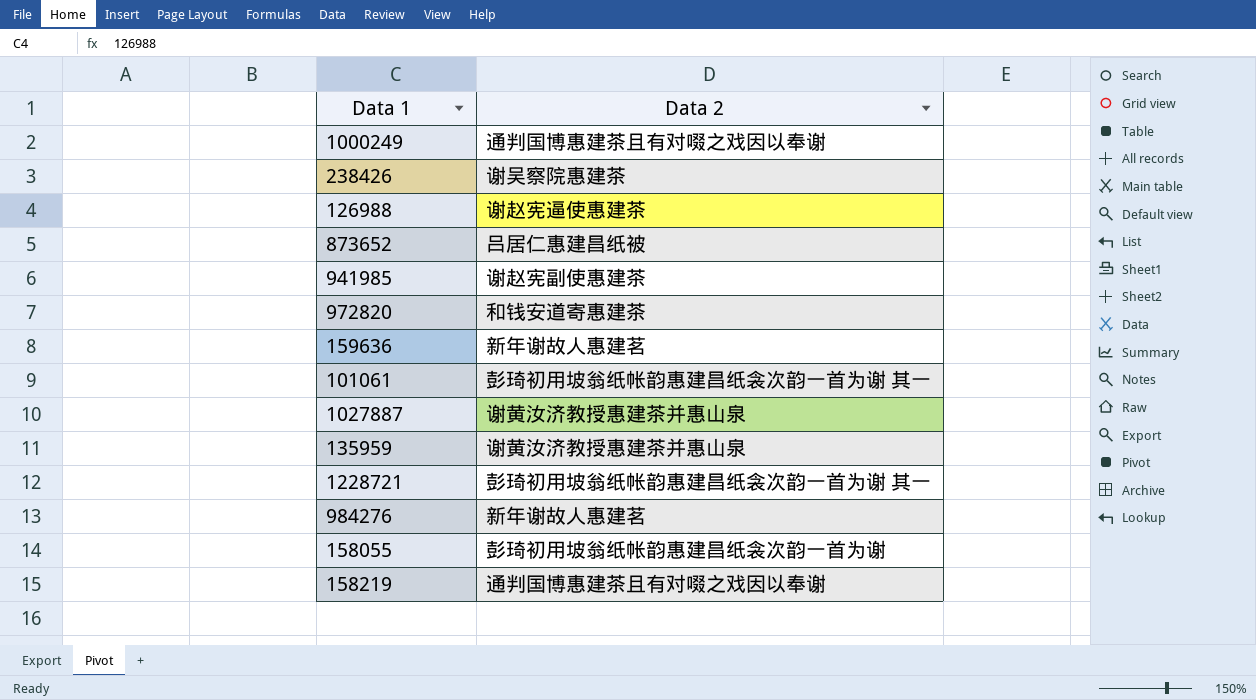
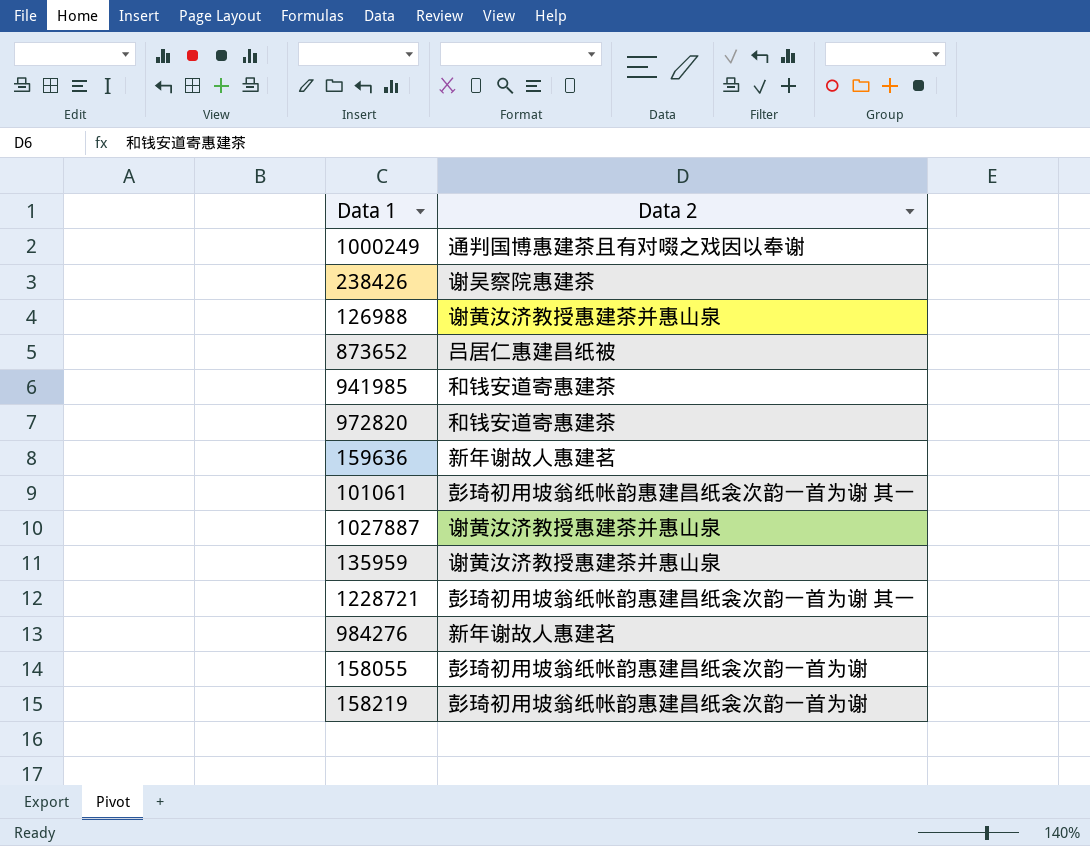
126988 | Data 2: 谢赵宪逼使惠建茶 -> 谢黄汝济教授惠建茶并惠山泉
941985 | Data 2: 谢赵宪副使惠建茶 -> 和钱安道寄惠建茶
158219 | Data 2: 通判国博惠建茶且有对啜之戏因以奉谢 -> 彭琦初用坡翁纸帐韵惠建昌纸衾次韵一首为谢

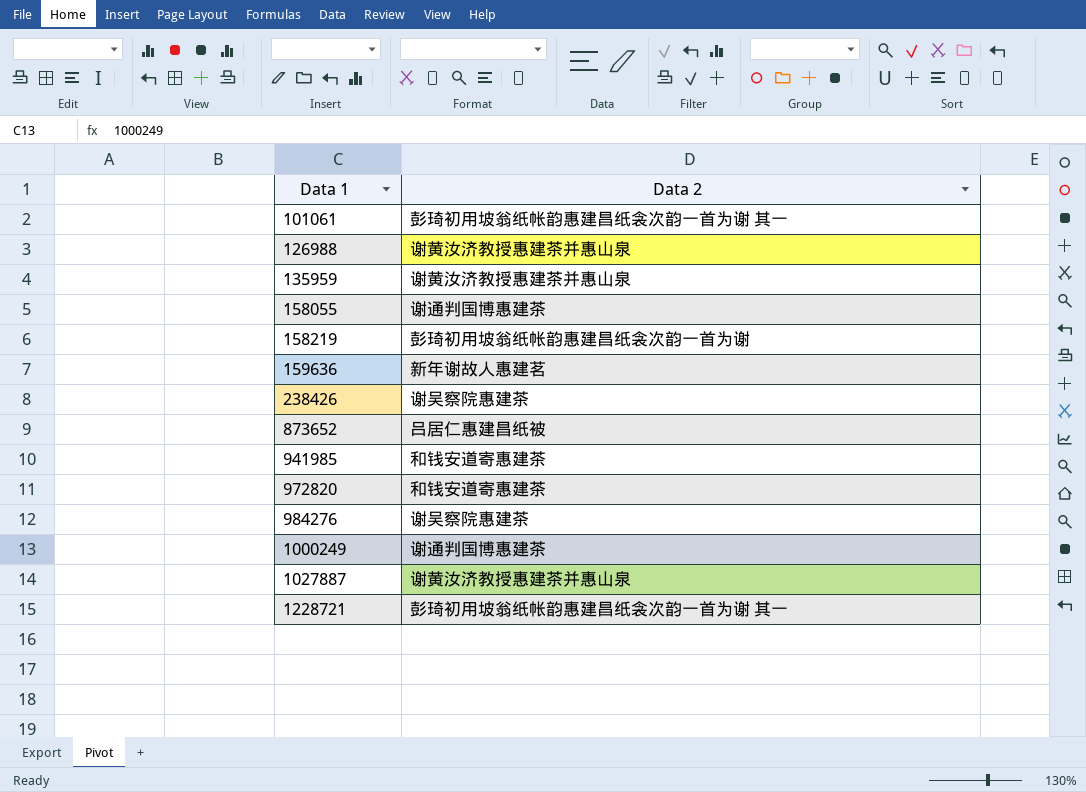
row order: none -> Data 1 ascending
158055 | Data 2: 彭琦初用坡翁纸帐韵惠建昌纸衾次韵一首为谢 -> 谢通判国博惠建茶
984276 | Data 2: 新年谢故人惠建茗 -> 谢吴察院惠建茶
1000249 | Data 2: 通判国博惠建茶且有对啜之戏因以奉谢 -> 谢通判国博惠建茶

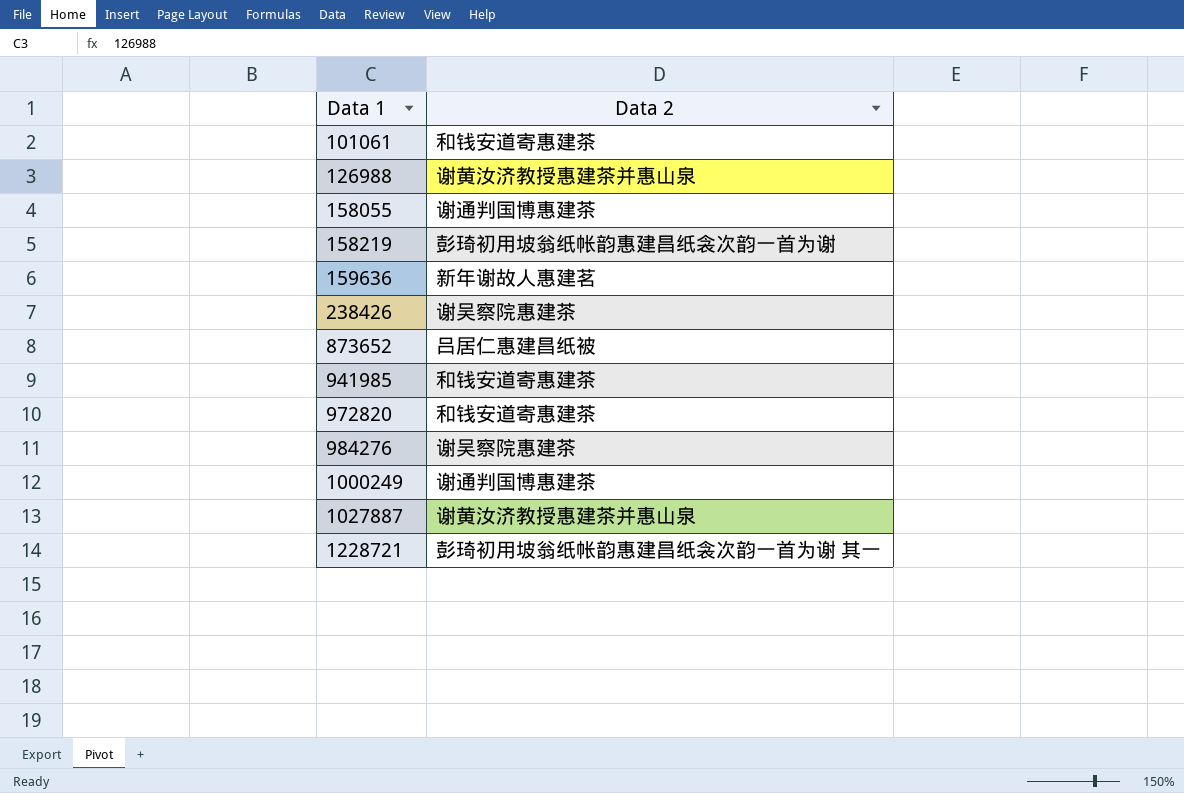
row 135959: 谢黄汝济教授惠建茶并惠山泉 -> none
101061 | Data 2: 彭琦初用坡翁纸帐韵惠建昌纸衾次韵一首为谢 其一 -> 和钱安道寄惠建茶

